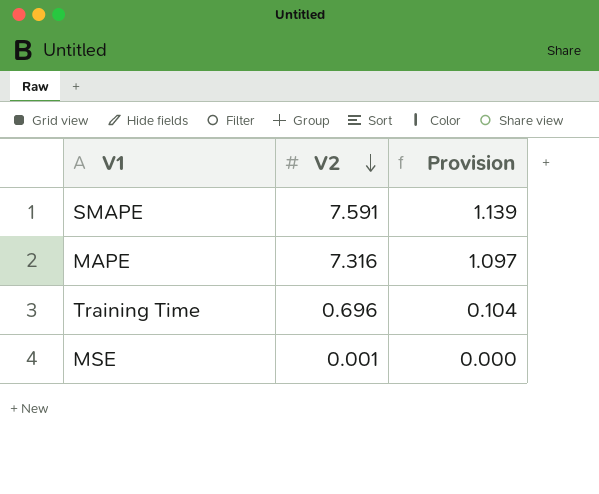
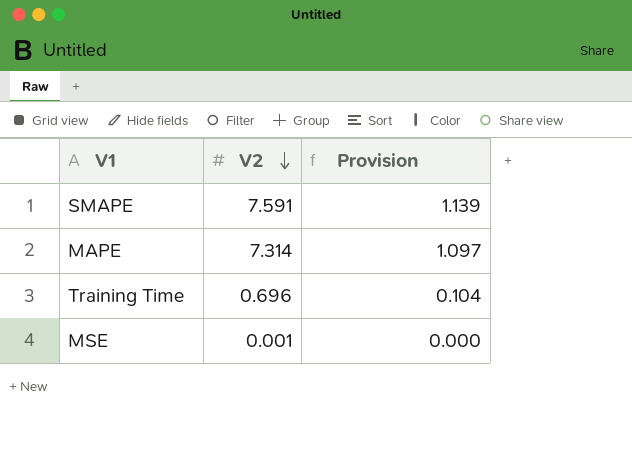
MAPE | V2: 7.316 -> 7.314

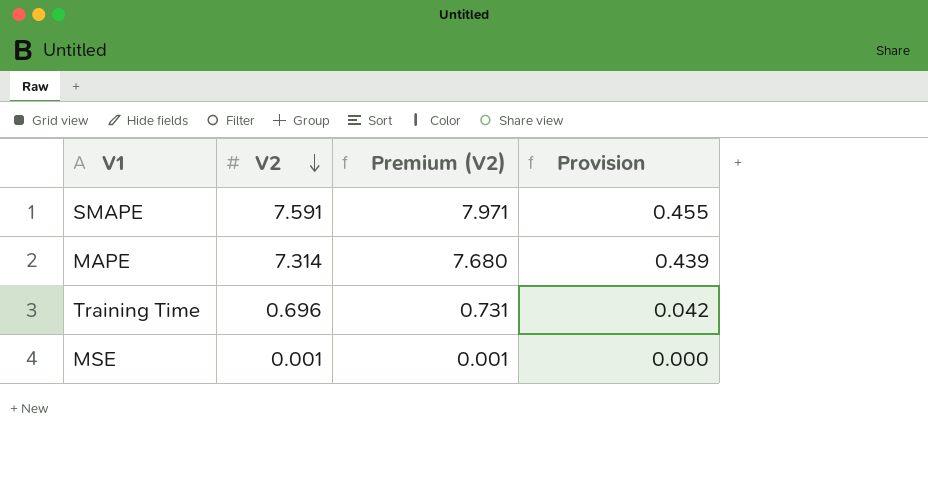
column Premium (V2) | formula: none -> [V2] * 1.05
column Provision | formula: [V2] * 0.15 -> [V2] * 0.06

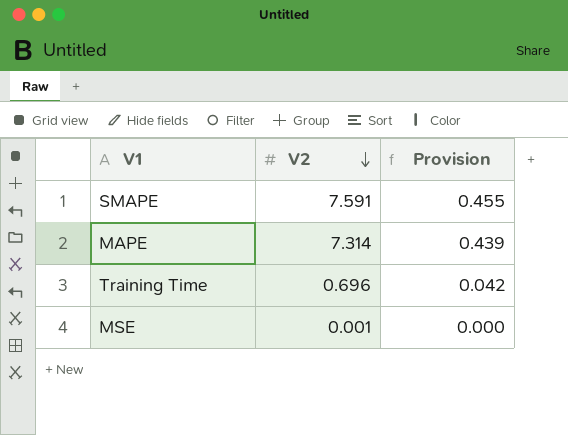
column Premium (V2) | formula: [V2] * 1.05 -> none

